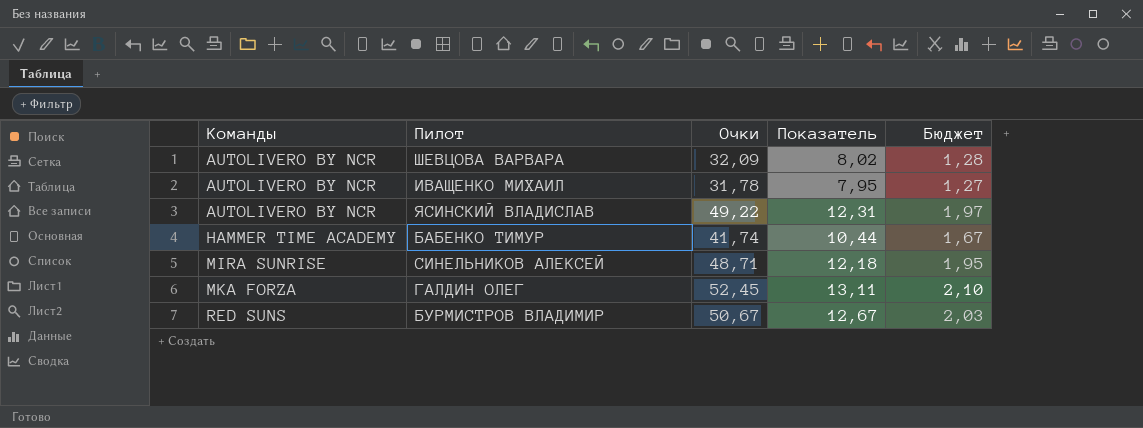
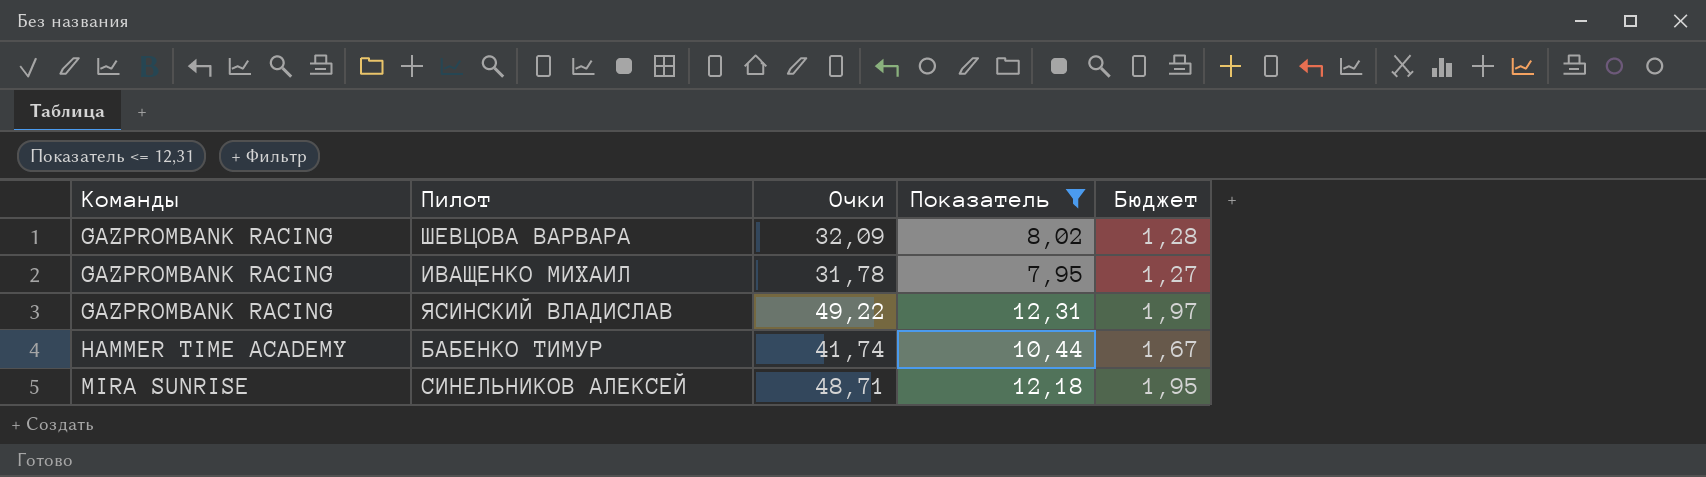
filter: none -> Показатель <= 12,31
ШЕВЦОВА ВАРВАРА | Команды: AUTOLIVERO BY NCR -> GAZPROMBANK RACING
ИВАЩЕНКО МИХАИЛ | Команды: AUTOLIVERO BY NCR -> GAZPROMBANK RACING
ЯСИНСКИЙ ВЛАДИСЛАВ | Команды: AUTOLIVERO BY NCR -> GAZPROMBANK RACING

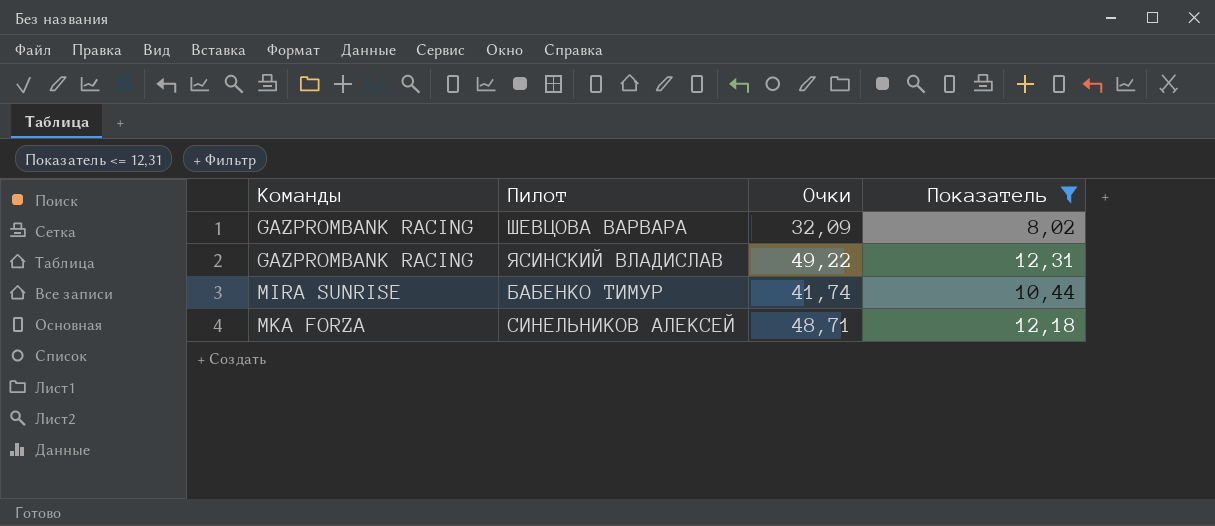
column Бюджет | formula: [Очки] * 0,04 -> none
row ИВАЩЕНКО МИХАИЛ: GAZPROMBANK RACING | 31,78 | 7,95 | 1,27 -> none
БАБЕНКО ТИМУР | Команды: HAMMER TIME ACADEMY -> MIRA SUNRISE
СИНЕЛЬНИКОВ АЛЕКСЕЙ | Команды: MIRA SUNRISE -> MKA FORZA

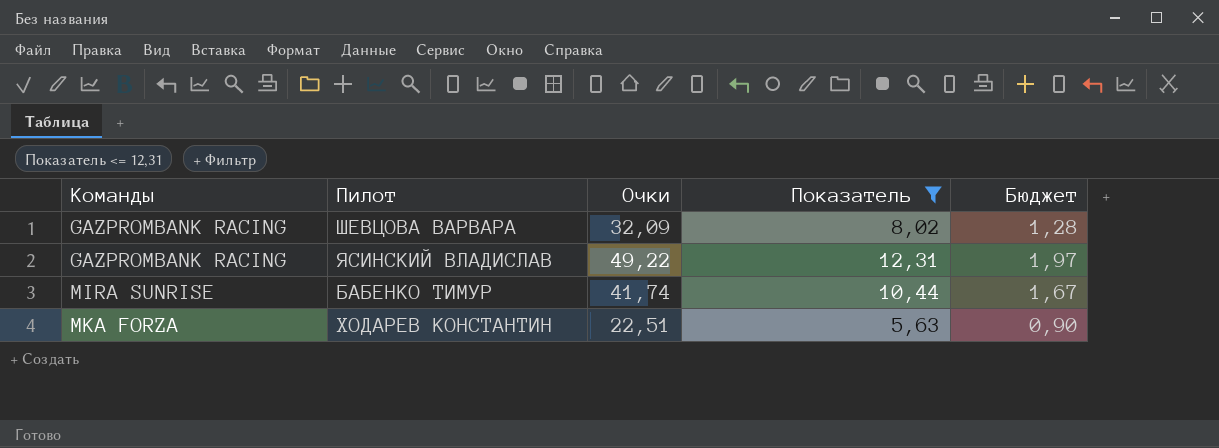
column Бюджет | formula: none -> [Очки] * 0,04
row СИНЕЛЬНИКОВ АЛЕКСЕЙ: MKA FORZA | 48,71 | 12,18 -> none
row ХОДАРЕВ КОНСТАНТИН: none -> MKA FORZA | 22,51 | 5,63 | 0,90

